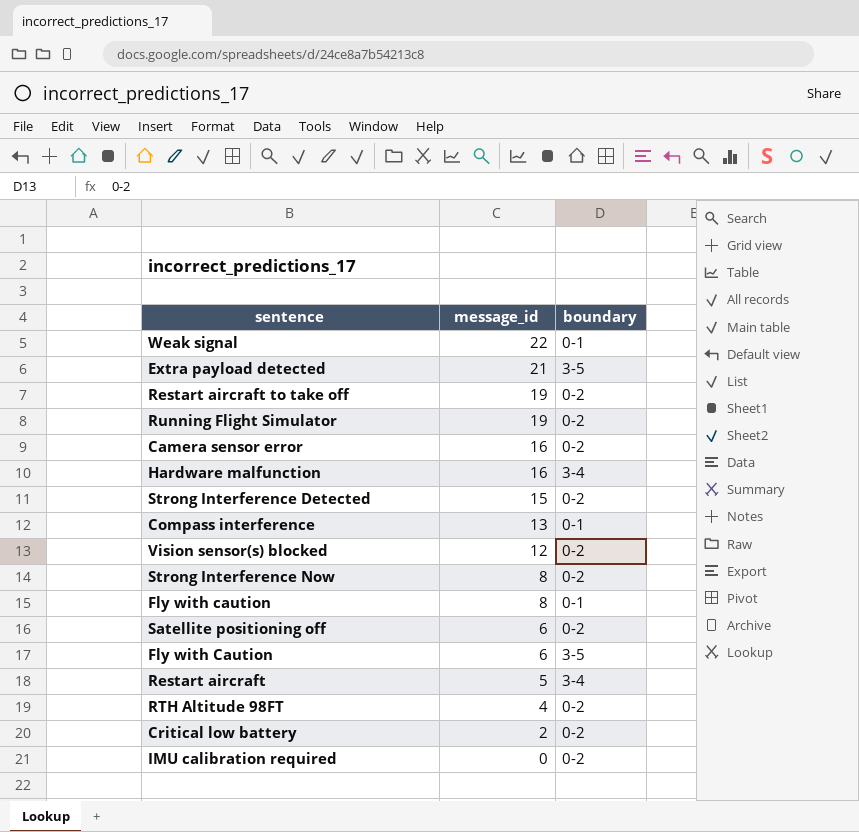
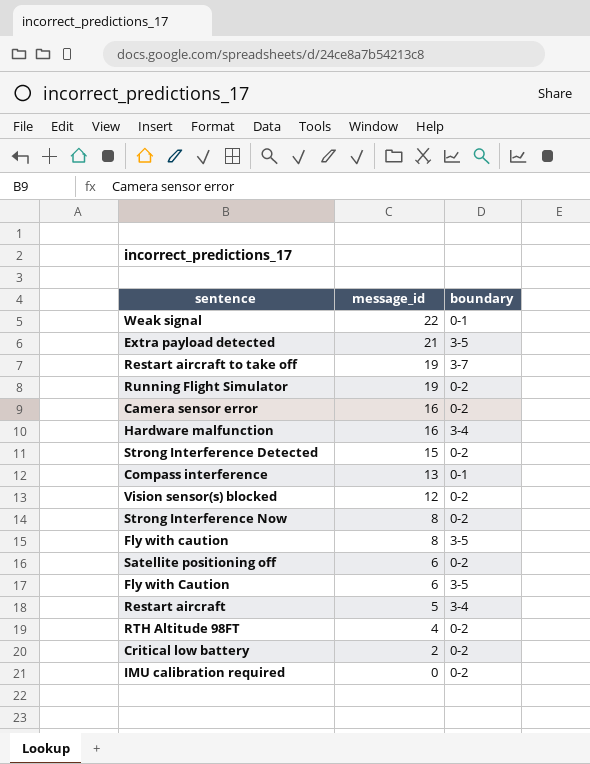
Restart aircraft to take off | boundary: 0-2 -> 3-7
Fly with caution | boundary: 0-1 -> 3-5

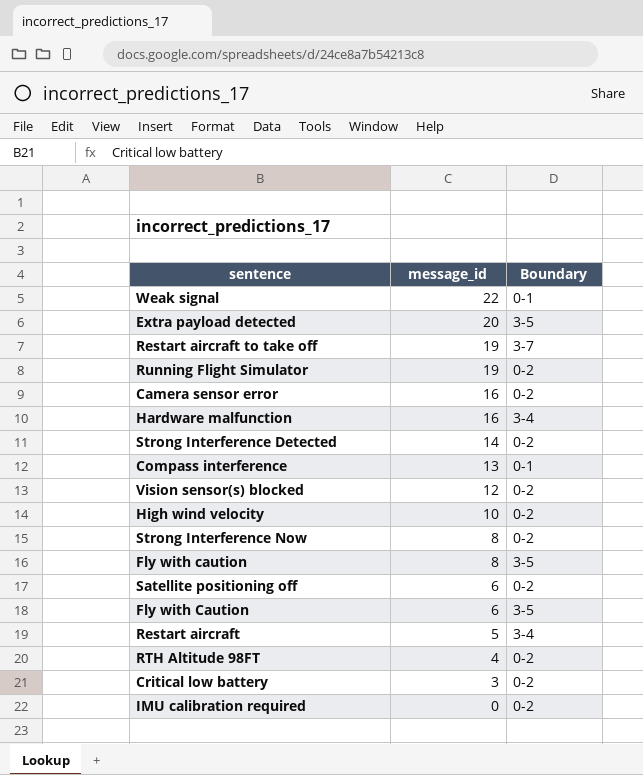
column name: boundary -> Boundary
Extra payload detected | message_id: 21 -> 20
Strong Interference Detected | message_id: 15 -> 14
row High wind velocity: none -> 10 | 0-2
Critical low battery | message_id: 2 -> 3

